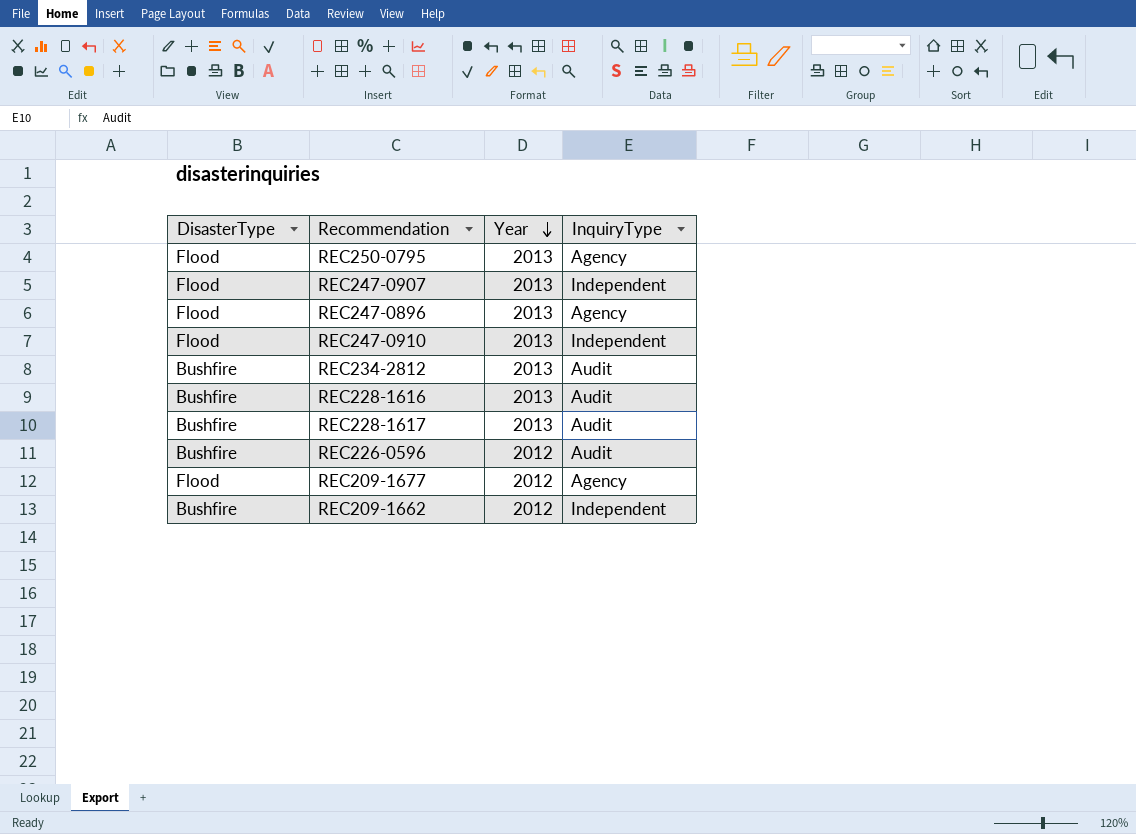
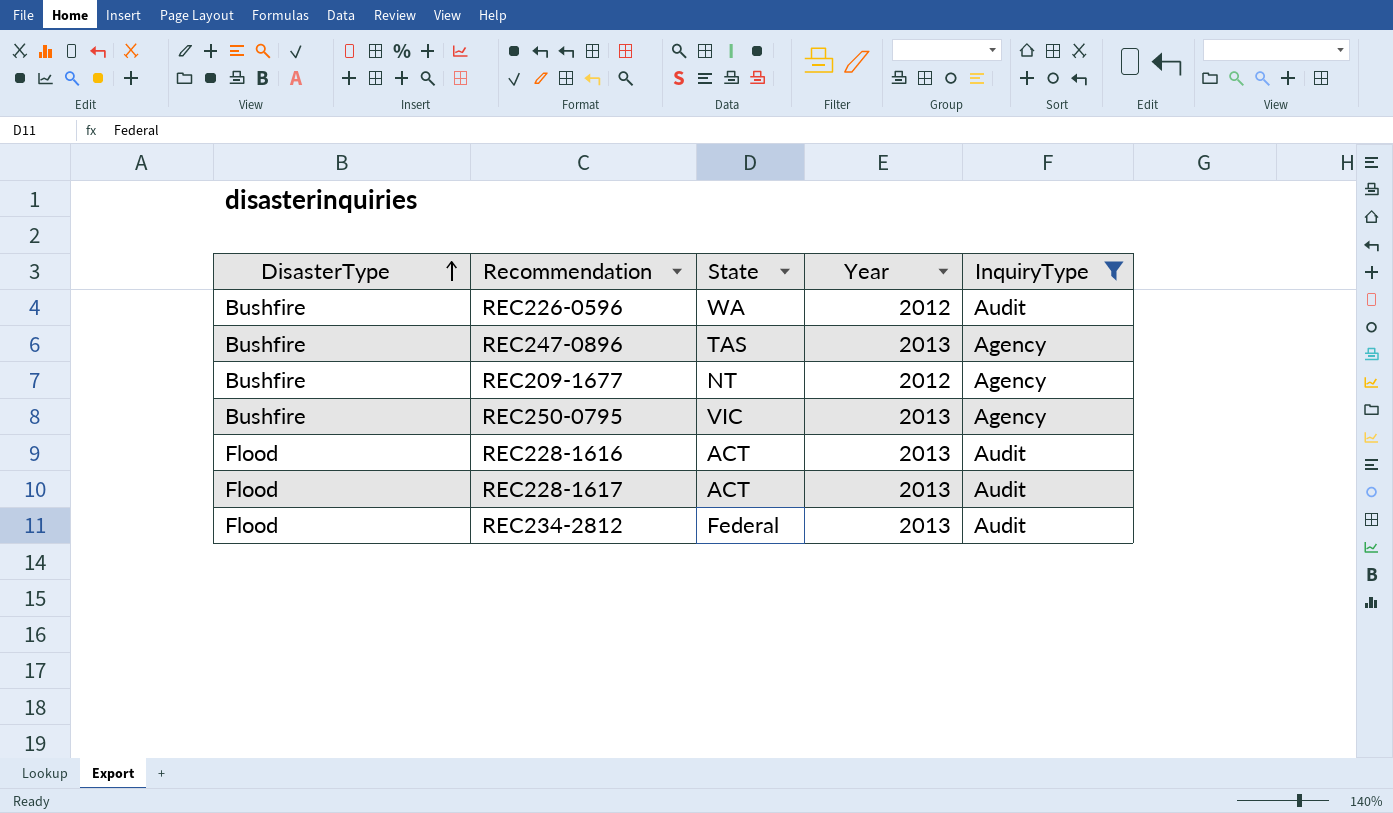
filter: none -> InquiryType != Independent
row order: Year descending -> DisasterType ascending
column State | position: none -> 3
REC247-0896 | DisasterType: Flood -> Bushfire
REC209-1677 | DisasterType: Flood -> Bushfire
REC250-0795 | DisasterType: Flood -> Bushfire
REC228-1616 | DisasterType: Bushfire -> Flood
REC228-1617 | DisasterType: Bushfire -> Flood
REC234-2812 | DisasterType: Bushfire -> Flood

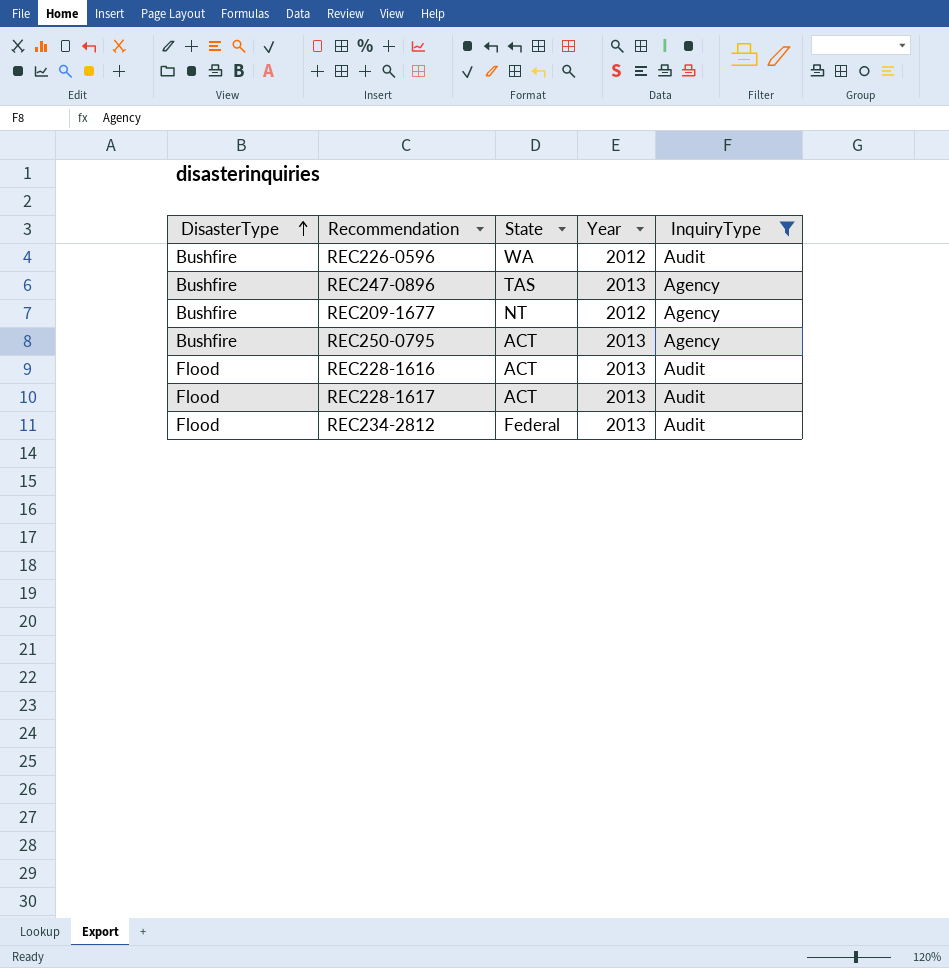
REC250-0795 | State: VIC -> ACT

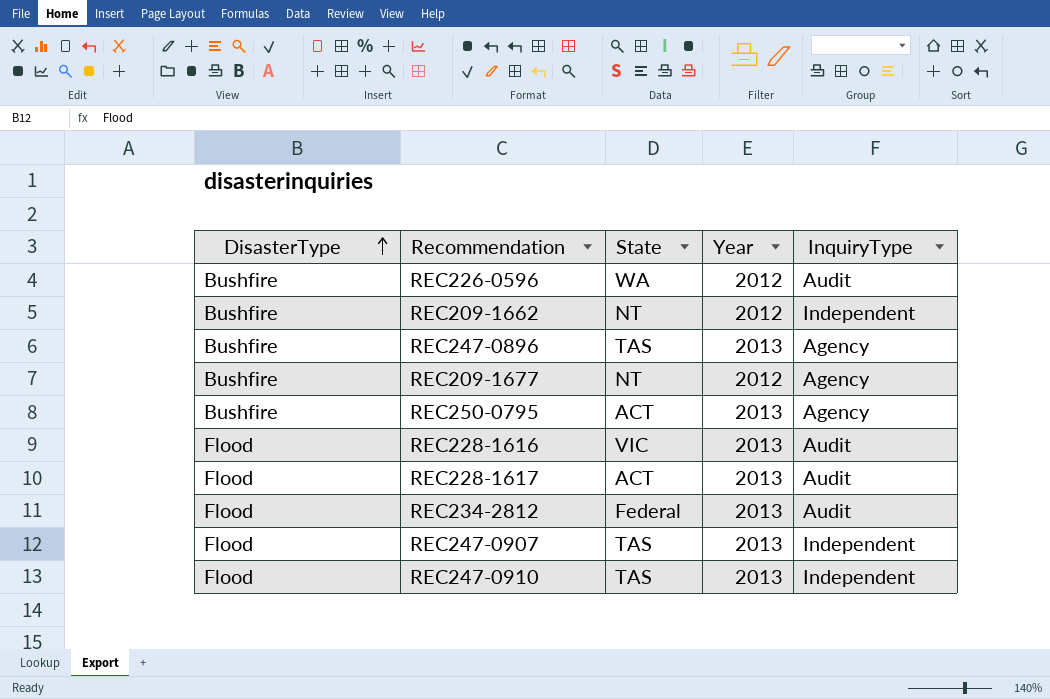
filter: InquiryType != Independent -> none
REC228-1616 | State: ACT -> VIC

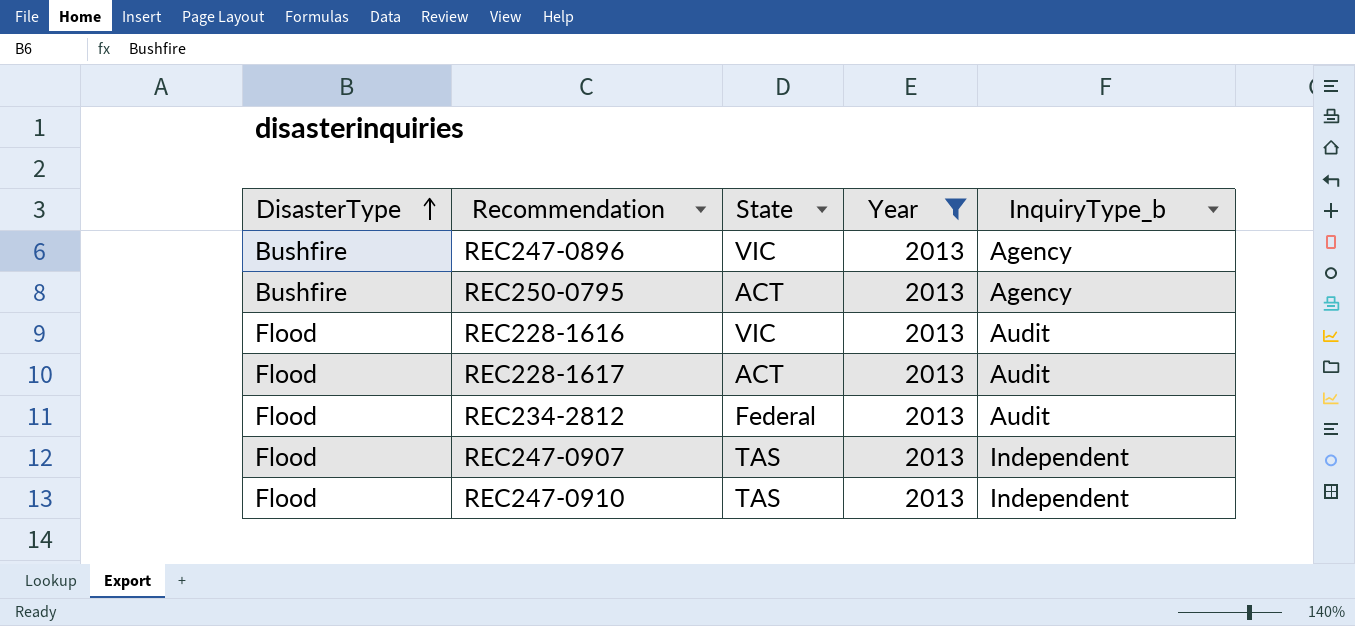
filter: none -> Year = 2013
column name: InquiryType -> InquiryType_b
REC247-0896 | State: TAS -> VIC

